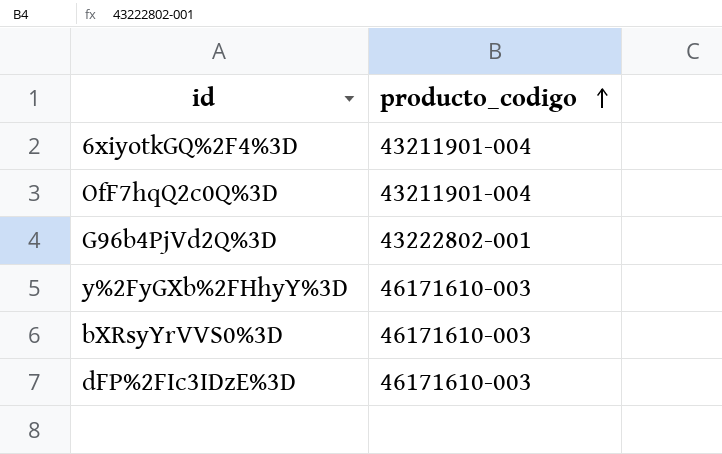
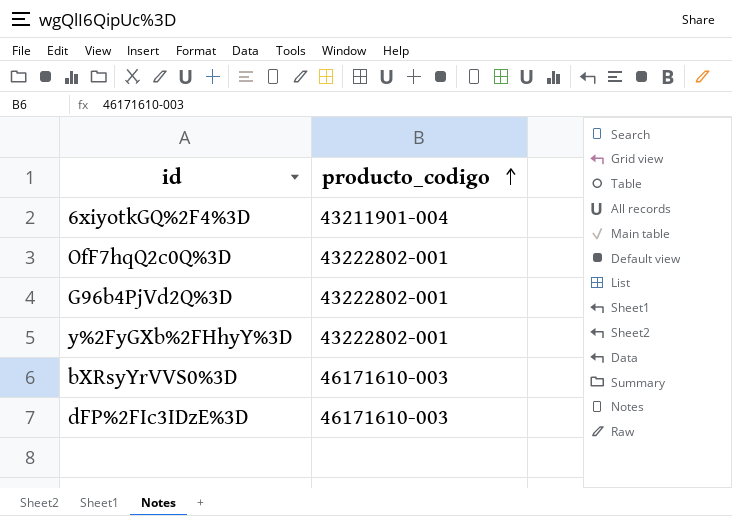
OfF7hqQ2c0Q%3D | producto_codigo: 43211901-004 -> 43222802-001
y%2FyGXb%2FHhyY%3D | producto_codigo: 46171610-003 -> 43222802-001

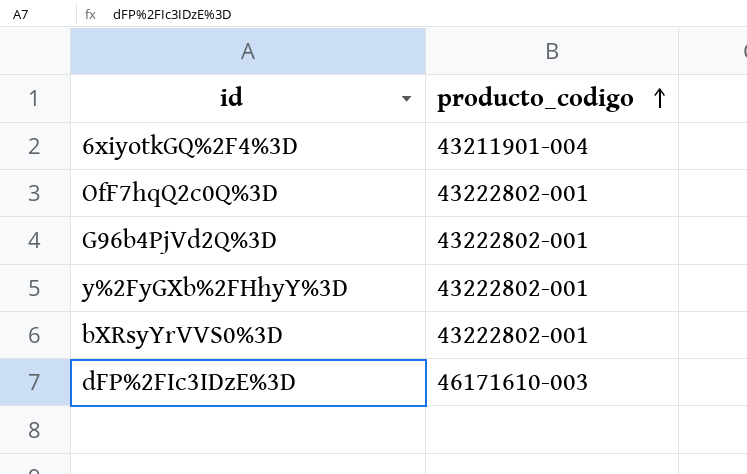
bXRsyYrVVS0%3D | producto_codigo: 46171610-003 -> 43222802-001

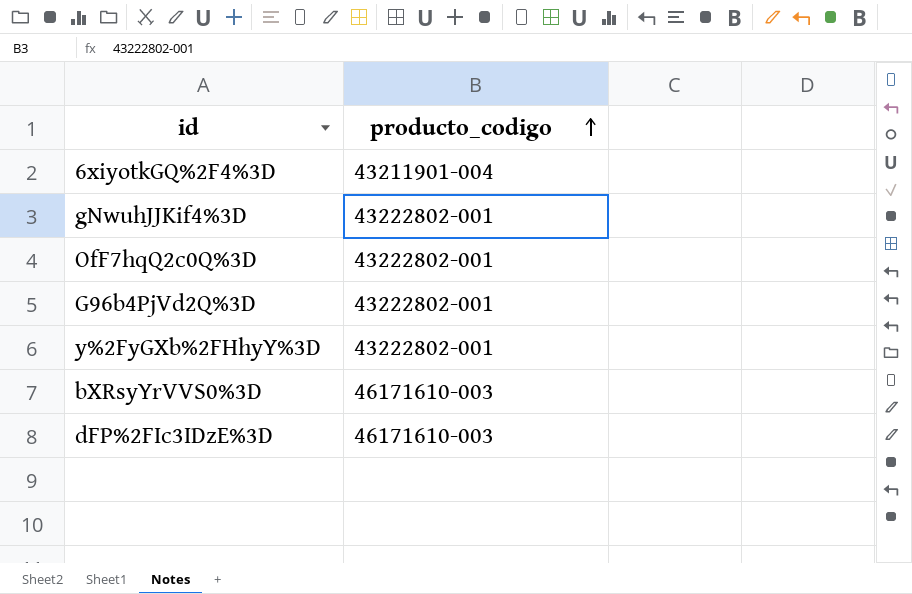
row gNwuhJJKif4%3D: none -> 43222802-001
bXRsyYrVVS0%3D | producto_codigo: 43222802-001 -> 46171610-003

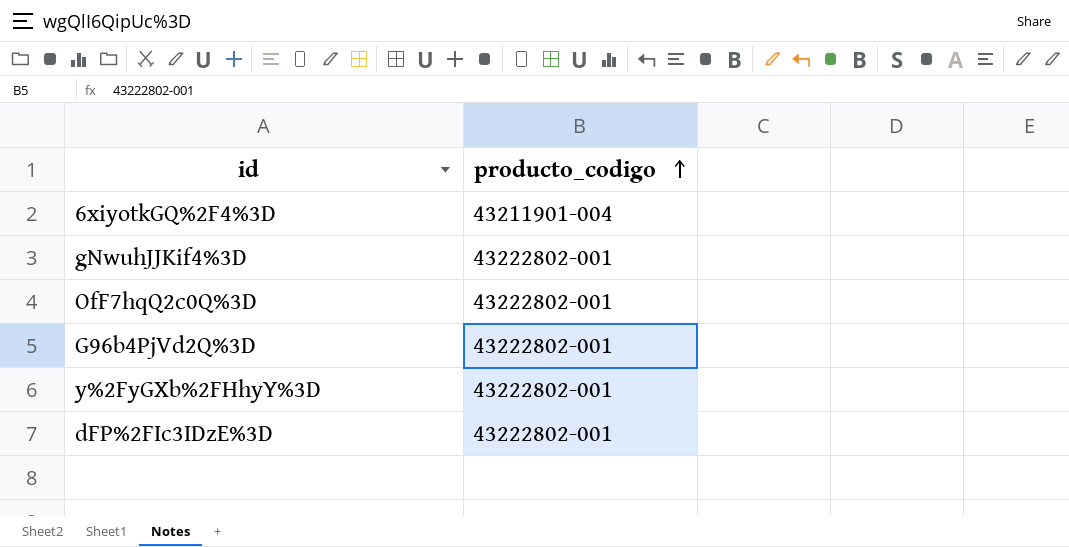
row bXRsyYrVVS0%3D: 46171610-003 -> none
dFP%2FIc3IDzE%3D | producto_codigo: 46171610-003 -> 43222802-001

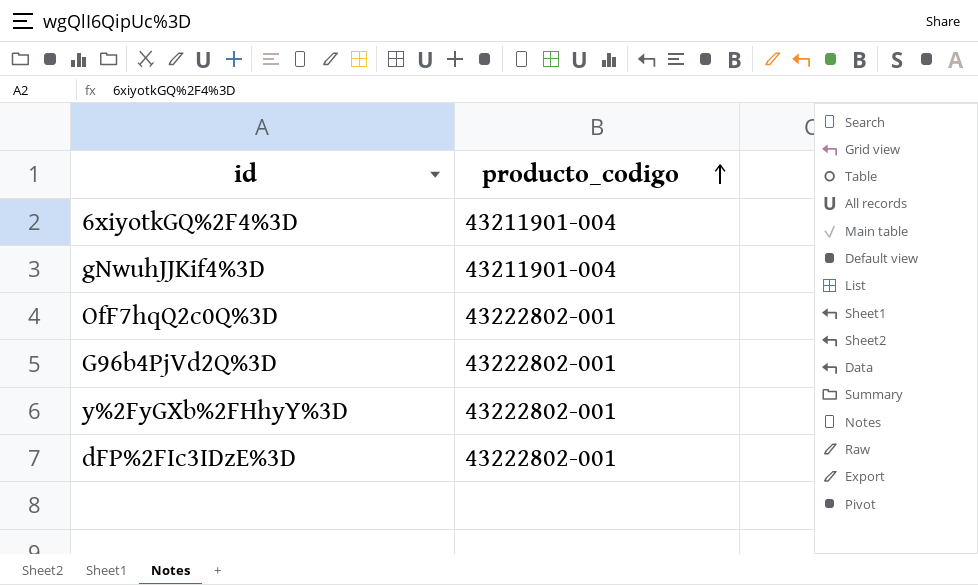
gNwuhJJKif4%3D | producto_codigo: 43222802-001 -> 43211901-004

